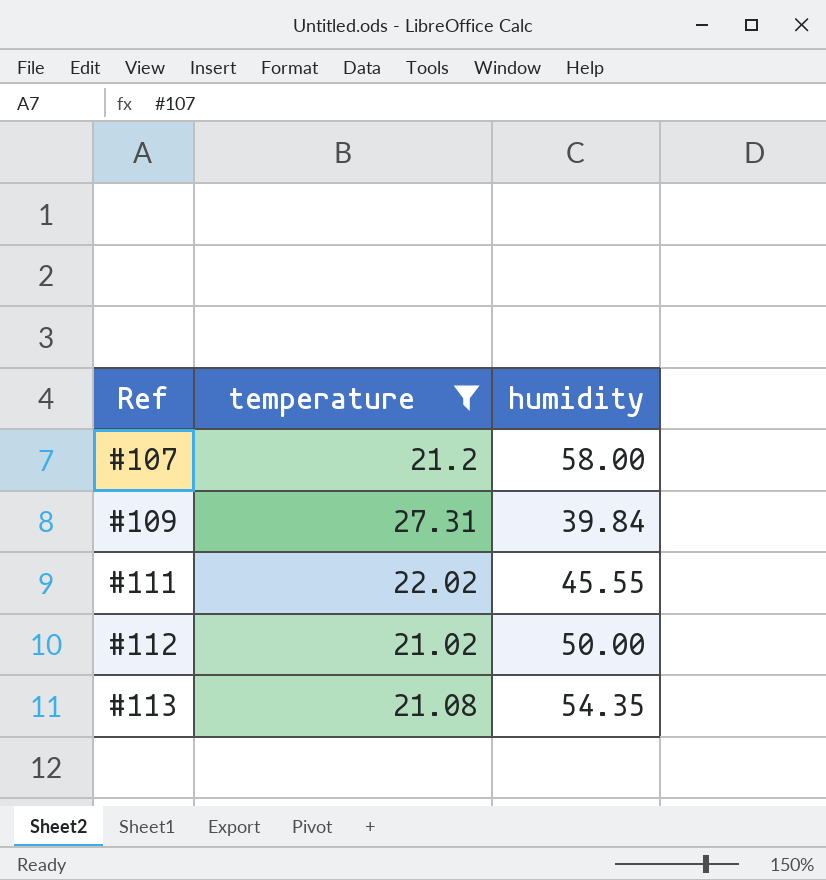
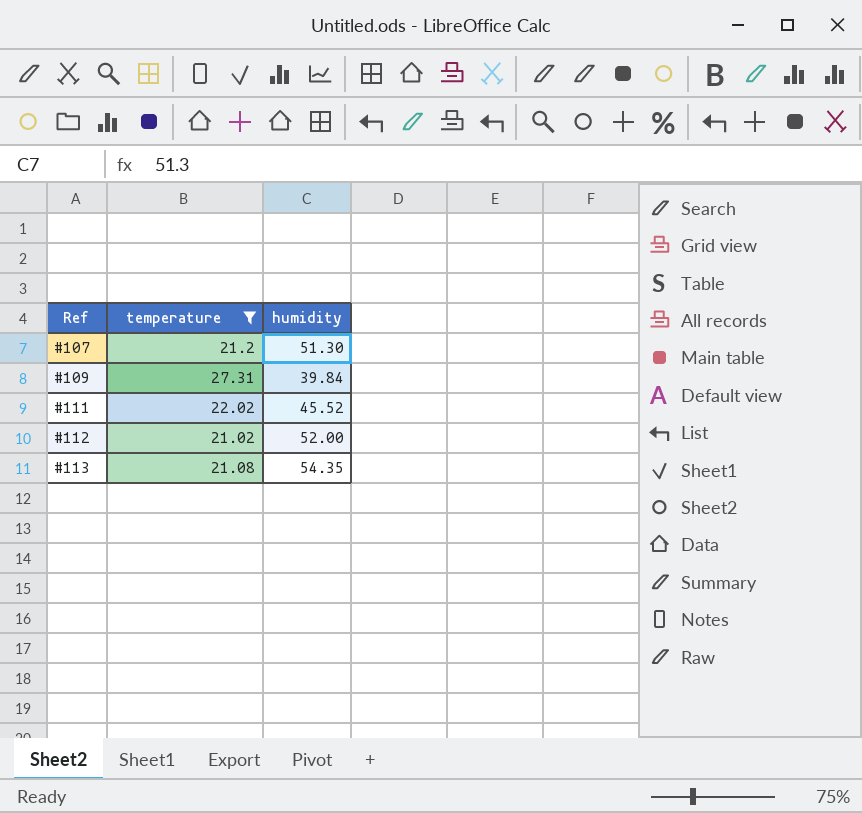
#107 | humidity: 58.00 -> 51.30
#111 | humidity: 45.55 -> 45.52
#112 | humidity: 50.00 -> 52.00

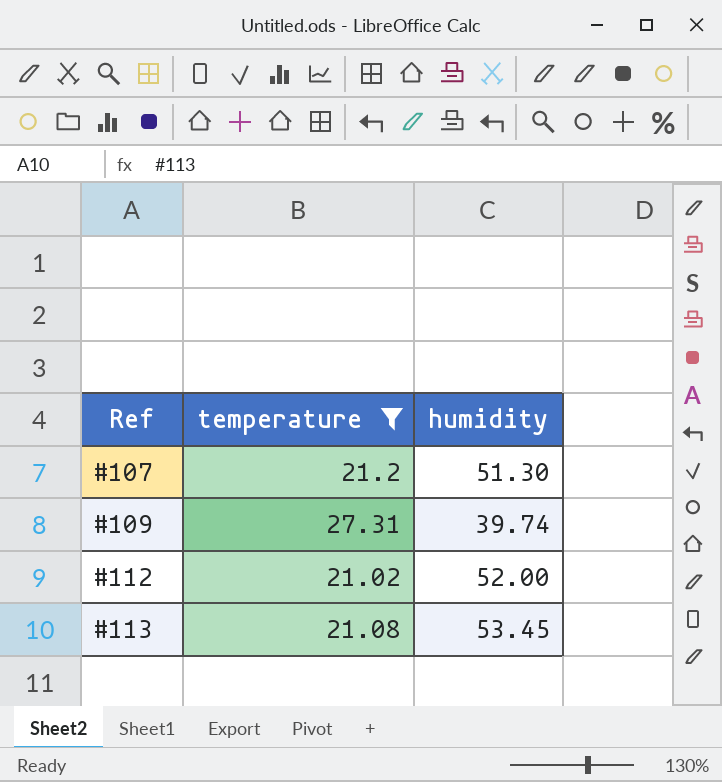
row #111: 22.02 | 45.52 -> none
#109 | humidity: 39.84 -> 39.74
#113 | humidity: 54.35 -> 53.45

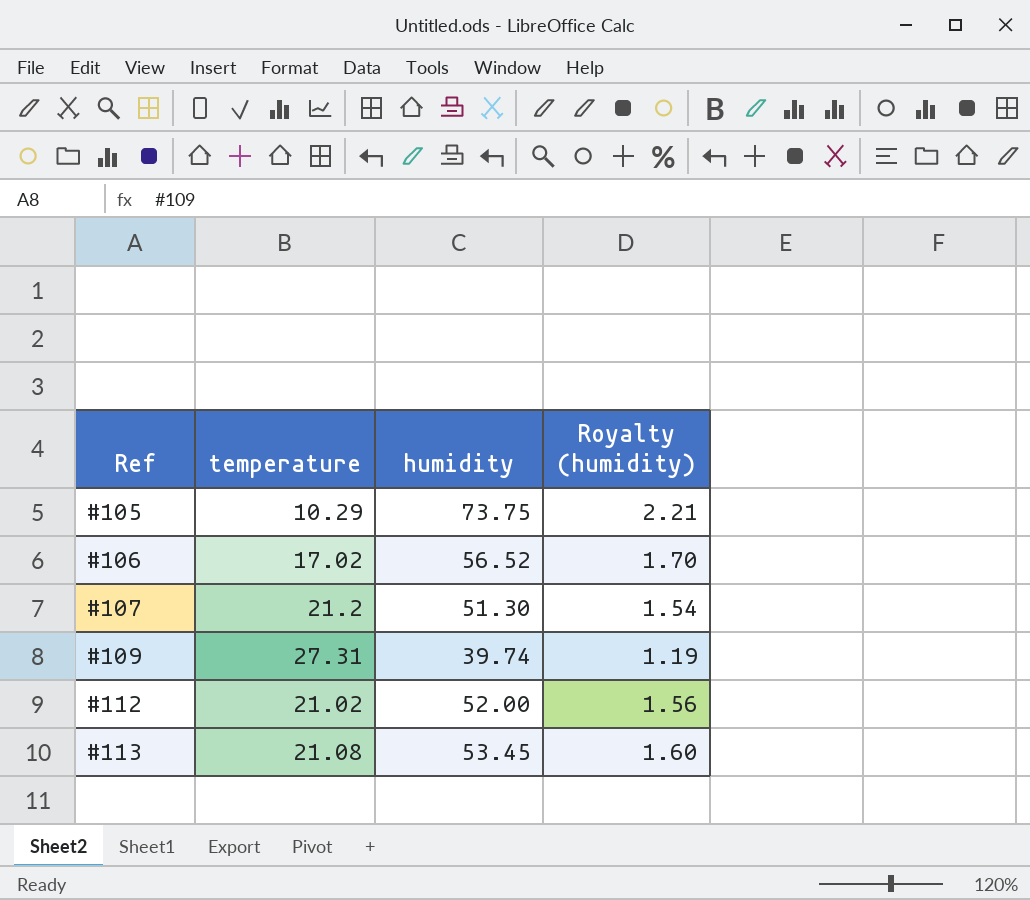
filter: temperature >= 21.02 -> none
column Royalty (humidity) | formula: none -> [humidity] * 0.03

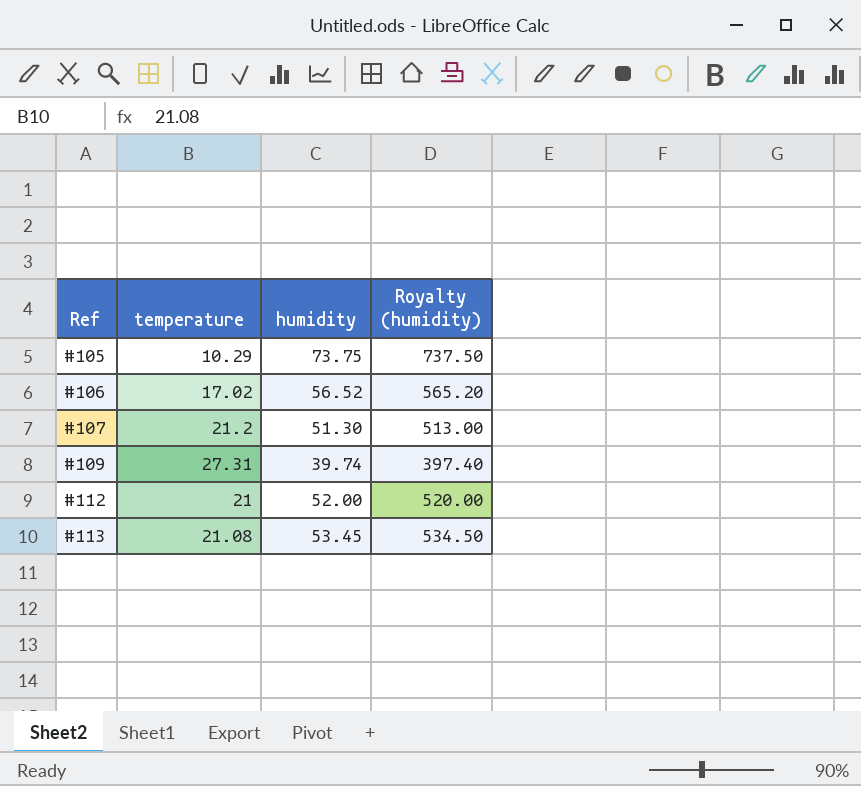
column Royalty (humidity) | formula: [humidity] * 0.03 -> [humidity] * 10
#112 | temperature: 21.02 -> 21

